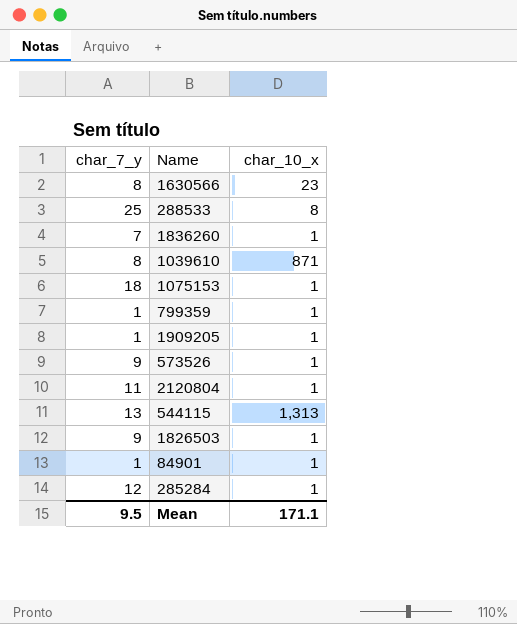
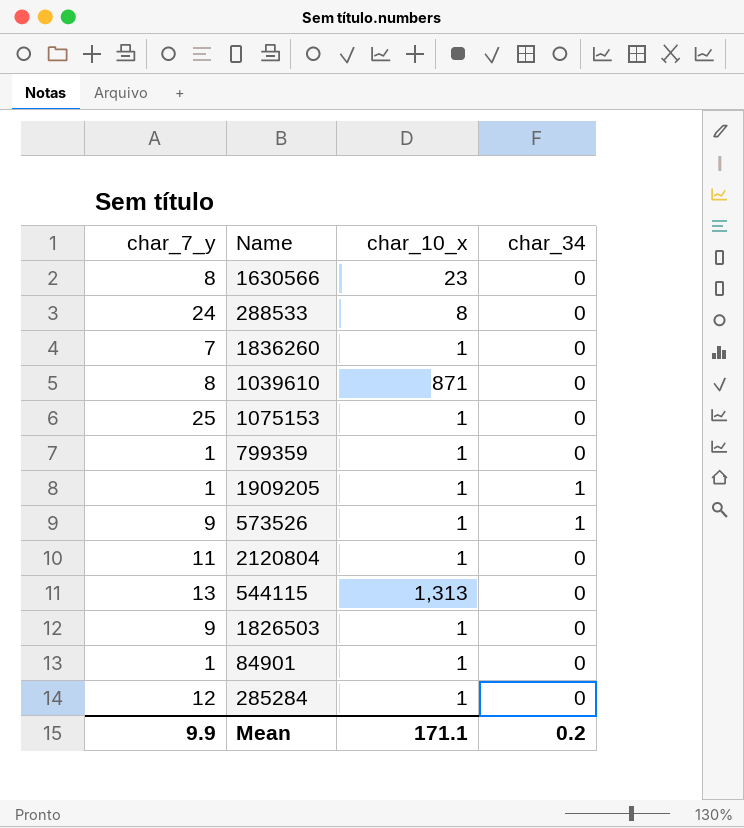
column char_34 | position: none -> 4
288533 | char_7_y: 25 -> 24
1075153 | char_7_y: 18 -> 25
Mean | char_7_y: 9.5 -> 9.9

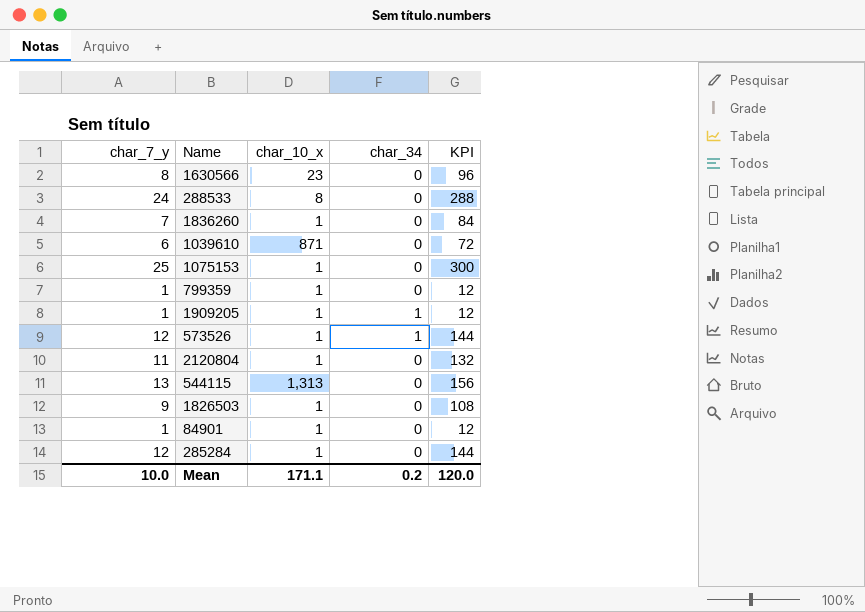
column KPI | formula: none -> [char_7_y] * 12
1039610 | char_7_y: 8 -> 6
573526 | char_7_y: 9 -> 12
Mean | char_7_y: 9.9 -> 10.0

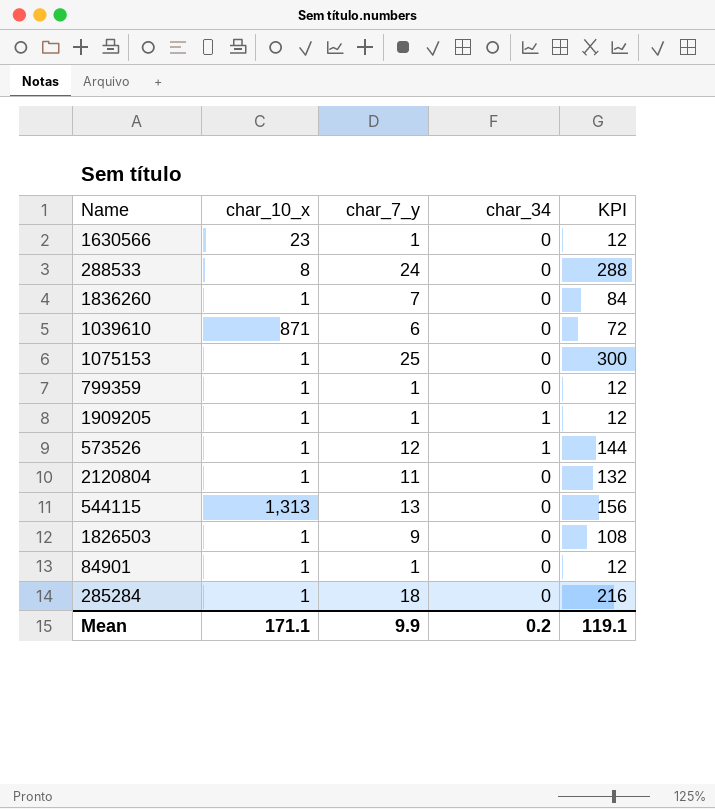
column char_7_y | position: 1 -> 3
1630566 | char_7_y: 8 -> 1
1630566 | KPI: 96 -> 12
285284 | char_7_y: 12 -> 18
285284 | KPI: 144 -> 216
Mean | char_7_y: 10.0 -> 9.9
Mean | KPI: 120.0 -> 119.1

